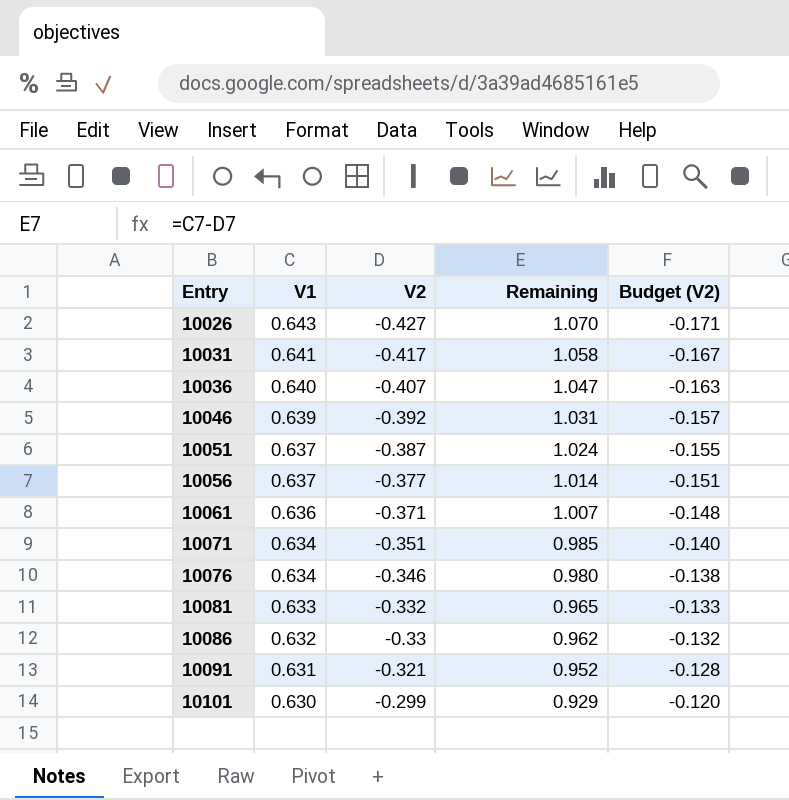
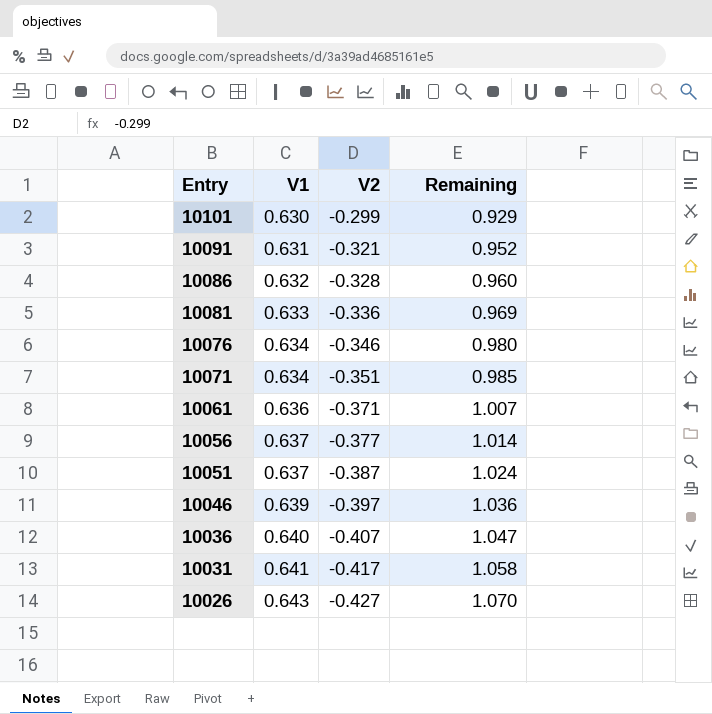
row order: Entry ascending -> Entry descending
column Budget (V2) | formula: [V2] * 0.4 -> none
10086 | V2: -0.33 -> -0.328
10086 | Remaining: 0.962 -> 0.960
10081 | V2: -0.332 -> -0.336
10081 | Remaining: 0.965 -> 0.969
10046 | V2: -0.392 -> -0.397
10046 | Remaining: 1.031 -> 1.036

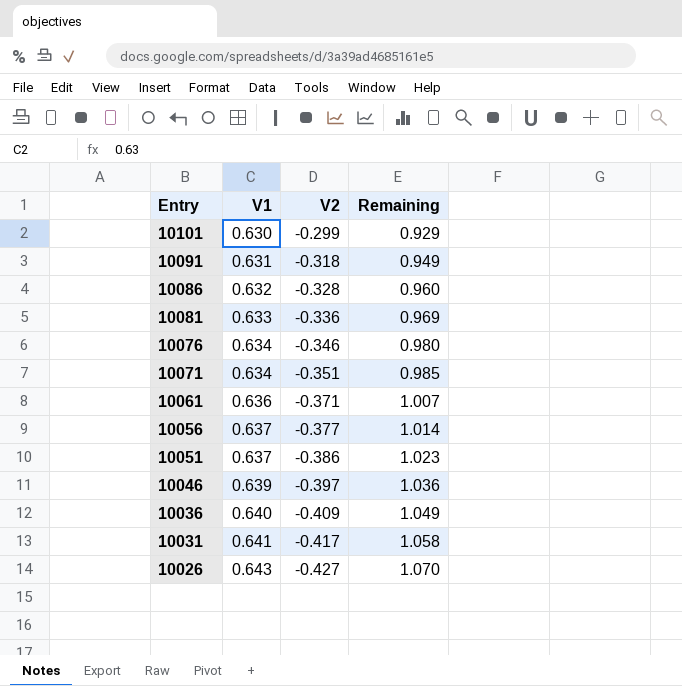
10091 | V2: -0.321 -> -0.318
10091 | Remaining: 0.952 -> 0.949
10051 | V2: -0.387 -> -0.386
10051 | Remaining: 1.024 -> 1.023
10036 | V2: -0.407 -> -0.409
10036 | Remaining: 1.047 -> 1.049

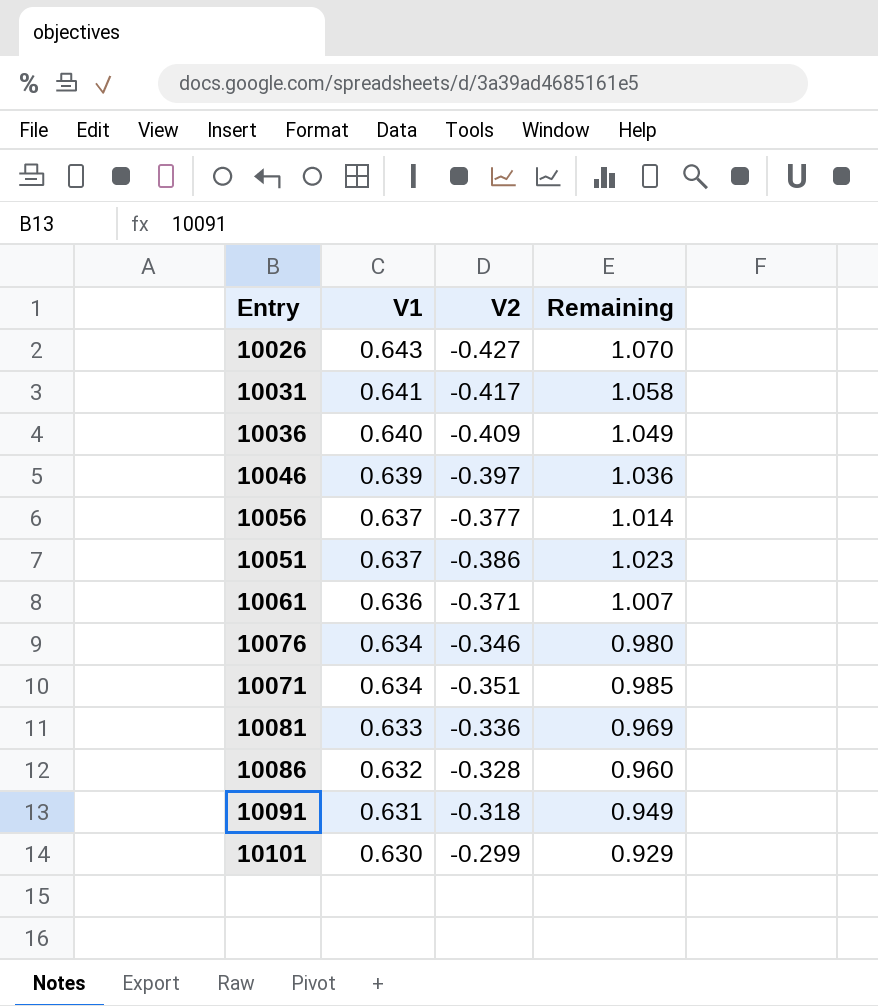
row order: Entry descending -> V1 descending

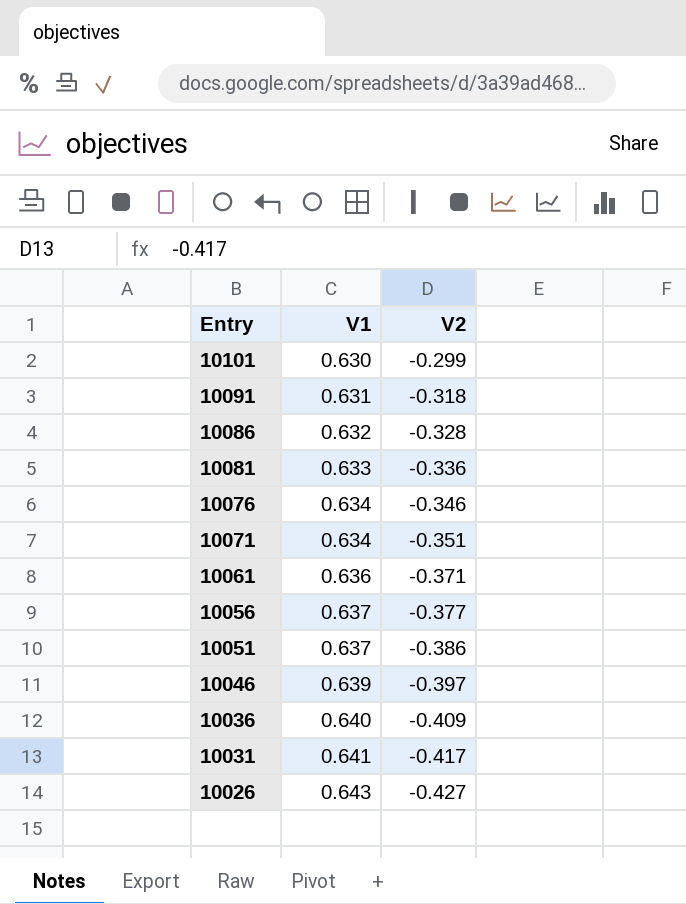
row order: V1 descending -> Entry descending
column Remaining | formula: [V1] - [V2] -> none

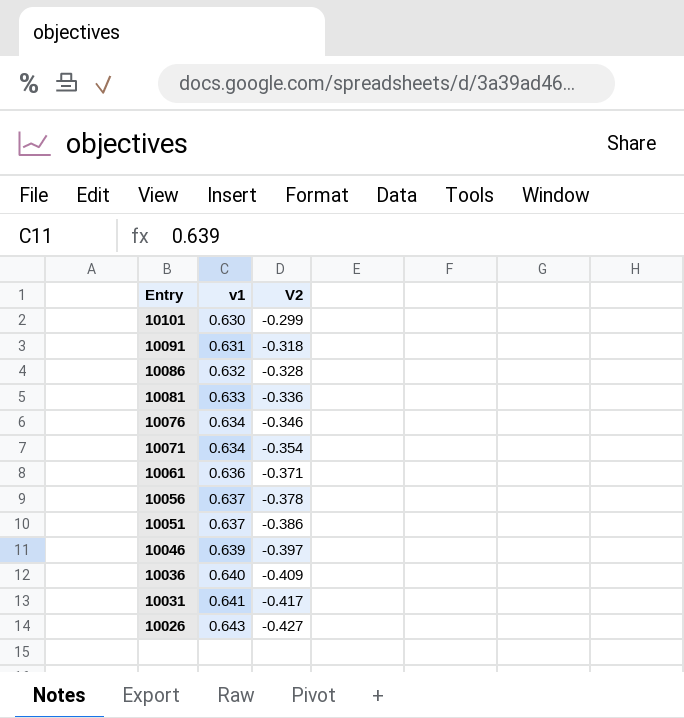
column name: V1 -> v1
10071 | V2: -0.351 -> -0.354
10056 | V2: -0.377 -> -0.378

